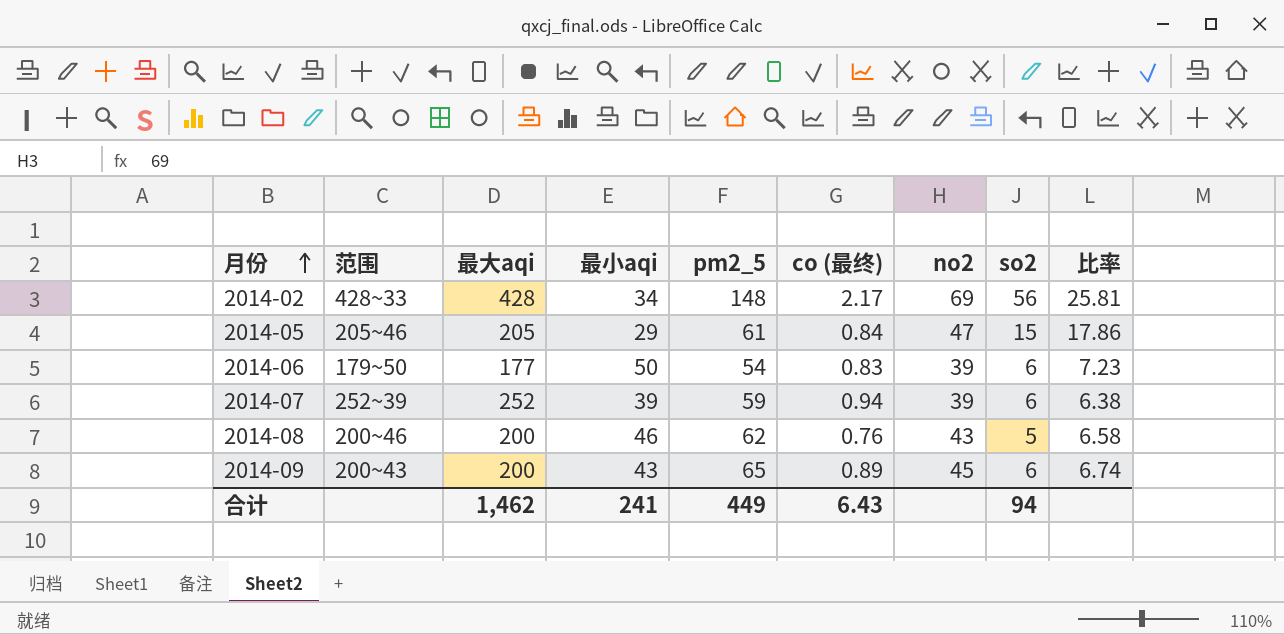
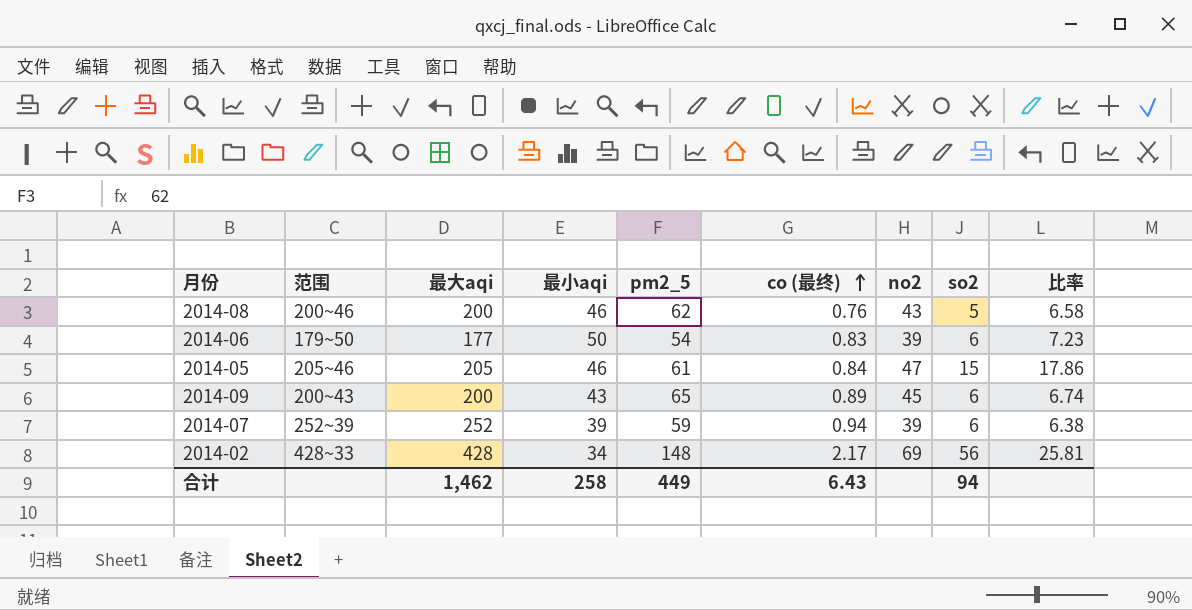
row order: 月份 ascending -> co (最终) ascending
2014-05 | 最小aqi: 29 -> 46
合计 | 最小aqi: 241 -> 258

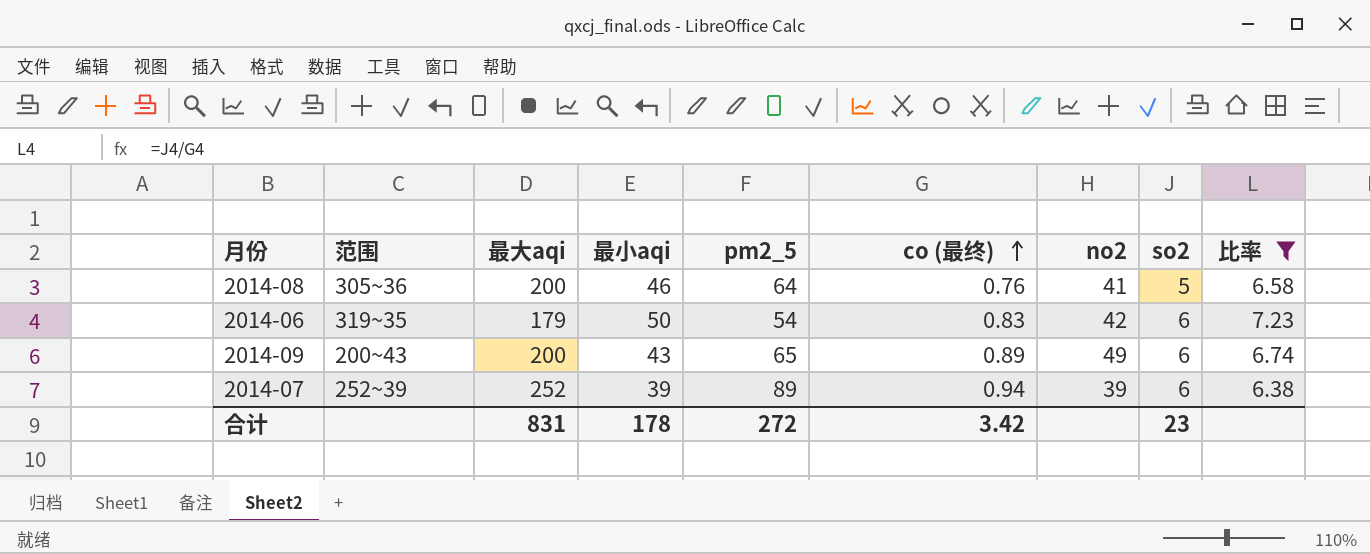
filter: none -> 比率 <= 7.23
2014-08 | 范围: 200~46 -> 305~36
2014-08 | pm2_5: 62 -> 64
2014-08 | no2: 43 -> 41
2014-06 | 范围: 179~50 -> 319~35
2014-06 | 最大aqi: 177 -> 179
2014-06 | no2: 39 -> 42
2014-09 | no2: 45 -> 49
2014-07 | pm2_5: 59 -> 89
合计 | 最大aqi: 1,462 -> 831
合计 | 最小aqi: 258 -> 178
合计 | pm2_5: 449 -> 272
合计 | co (最终): 6.43 -> 3.42
合计 | so2: 94 -> 23

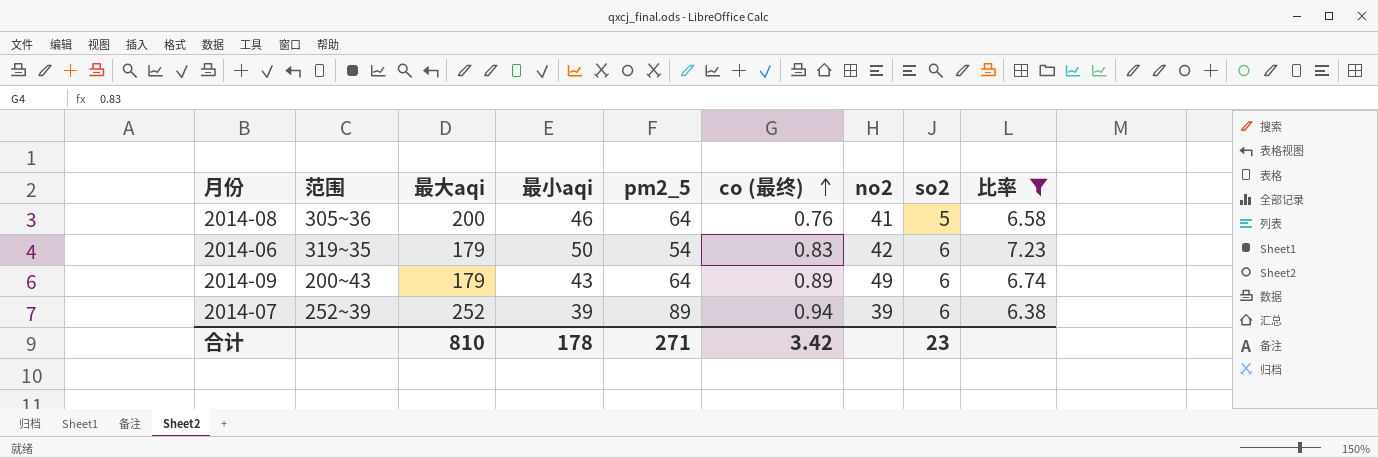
2014-09 | 最大aqi: 200 -> 179
2014-09 | pm2_5: 65 -> 64
合计 | 最大aqi: 831 -> 810
合计 | pm2_5: 272 -> 271

